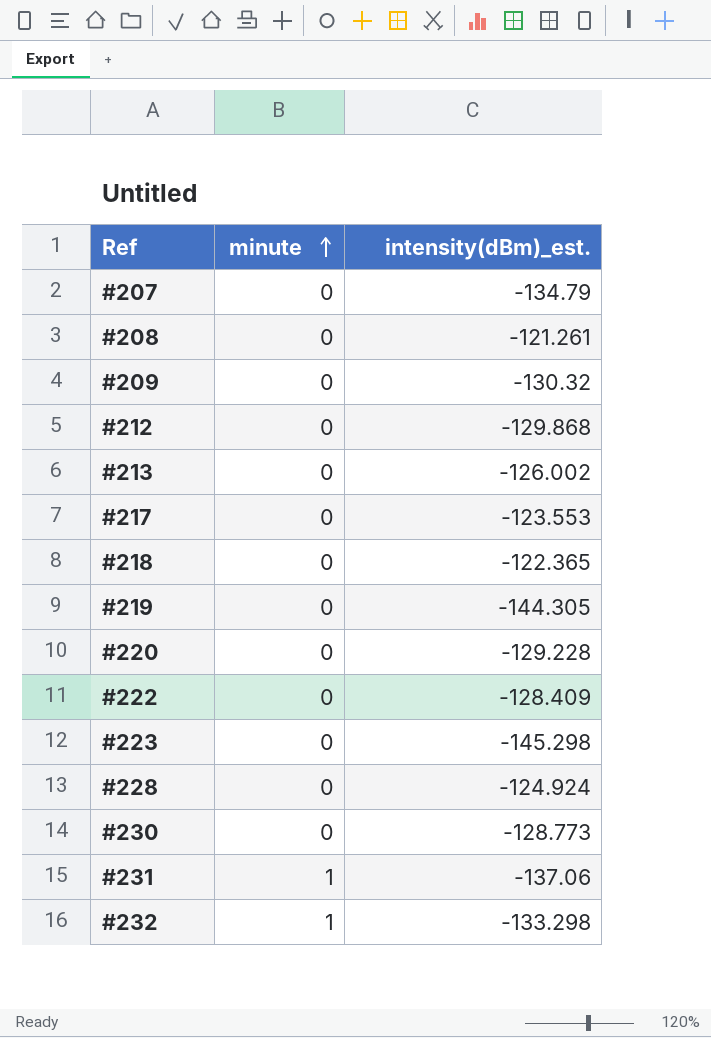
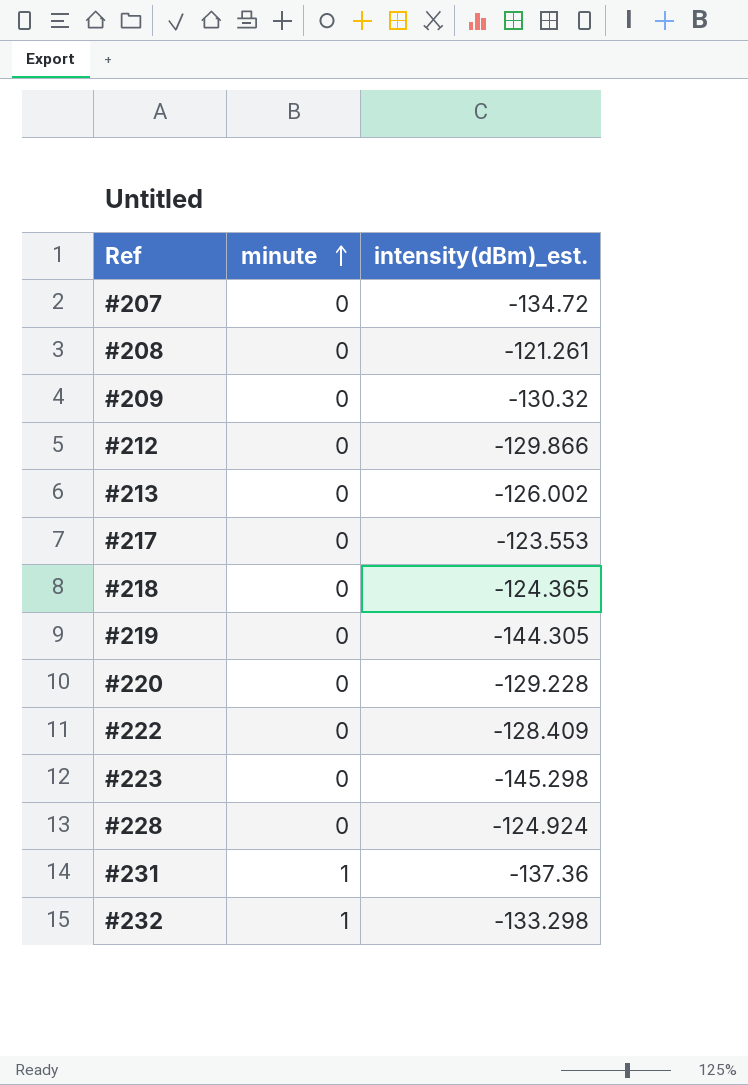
row #230: 0 | -128.773 -> none
#207 | intensity(dBm)_est.: -134.79 -> -134.72
#212 | intensity(dBm)_est.: -129.868 -> -129.866
#218 | intensity(dBm)_est.: -122.365 -> -124.365
#231 | intensity(dBm)_est.: -137.06 -> -137.36

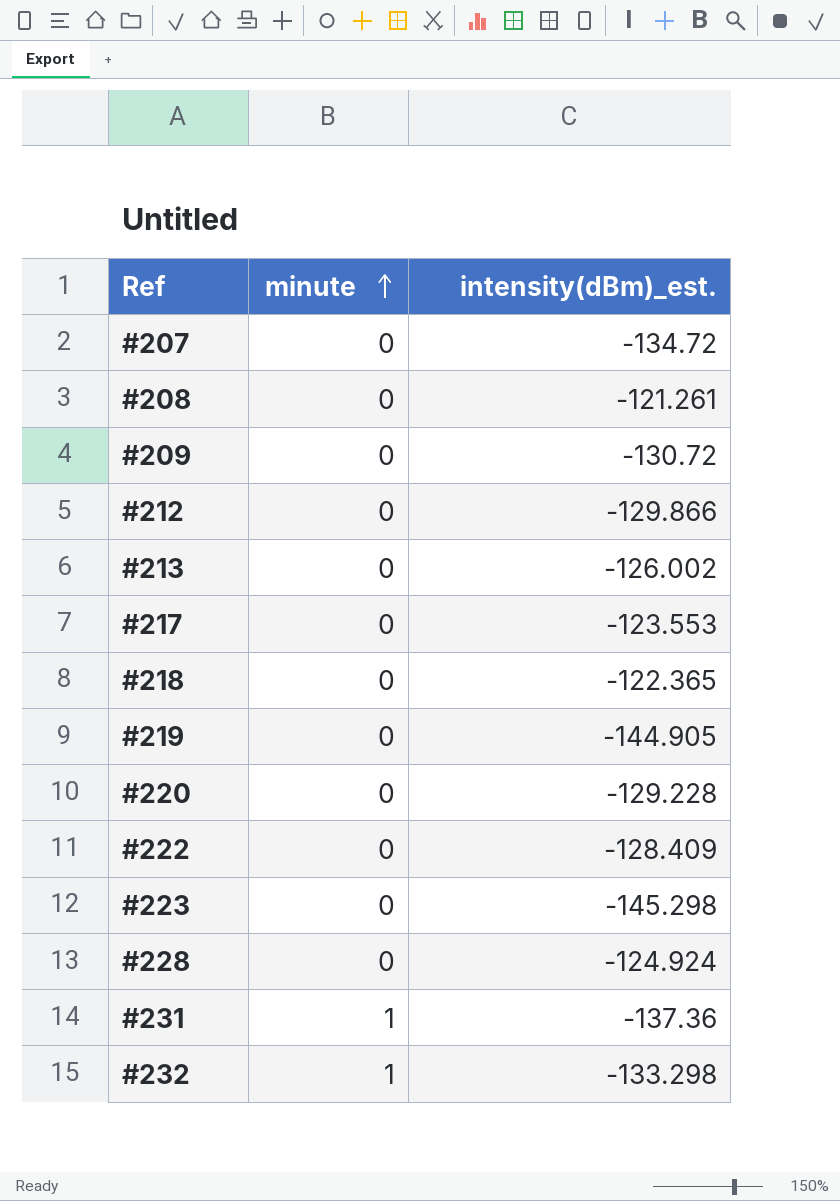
#209 | intensity(dBm)_est.: -130.32 -> -130.72
#218 | intensity(dBm)_est.: -124.365 -> -122.365
#219 | intensity(dBm)_est.: -144.305 -> -144.905

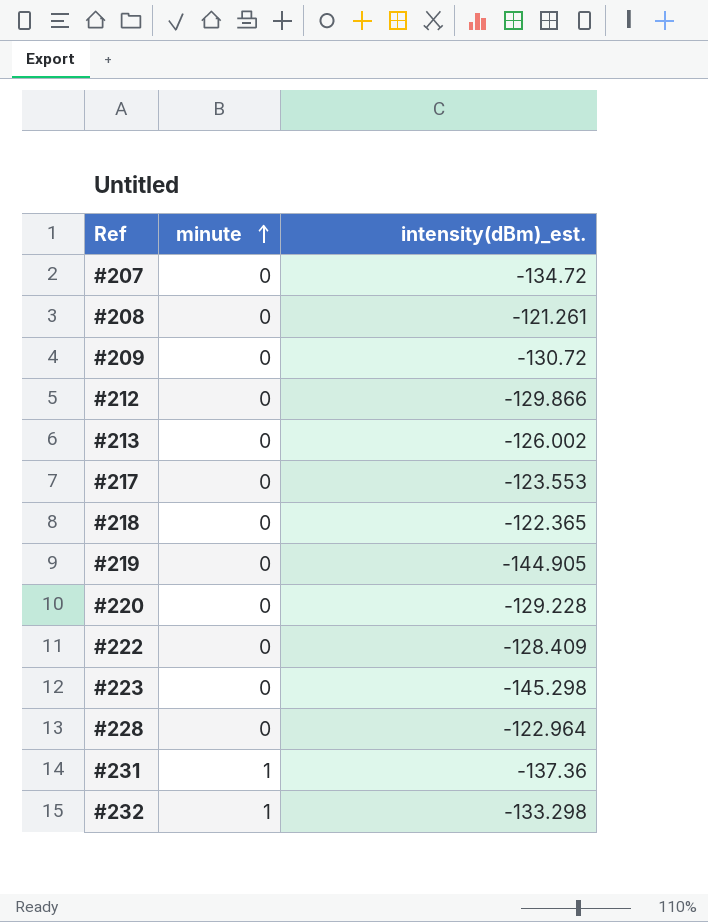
#228 | intensity(dBm)_est.: -124.924 -> -122.964

